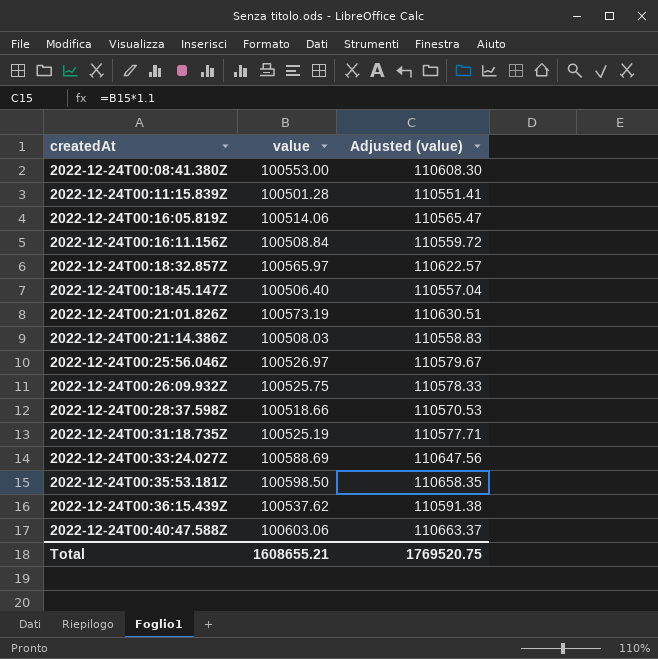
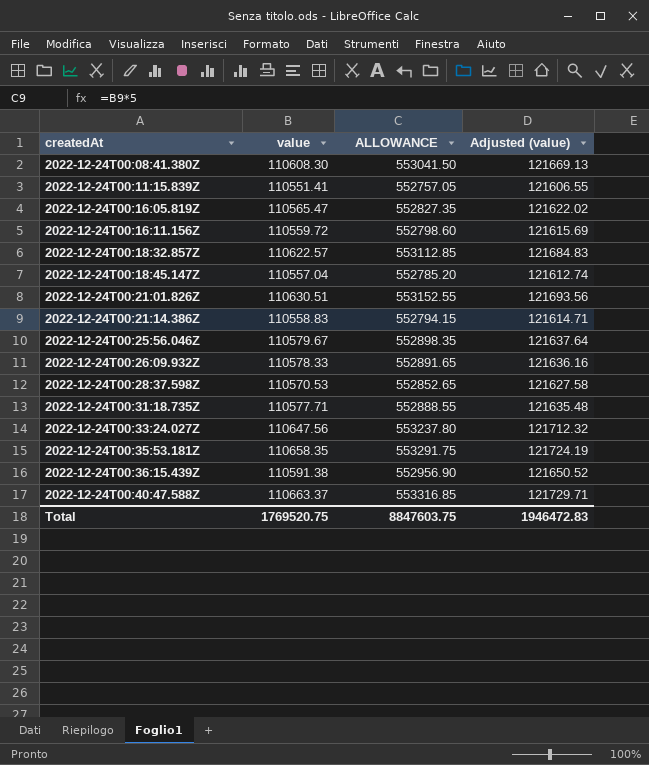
column ALLOWANCE | formula: none -> [value] * 5
2022-12-24T00:08:41.380Z | value: 100553.00 -> 110608.30
2022-12-24T00:08:41.380Z | Adjusted (value): 110608.30 -> 121669.13
2022-12-24T00:11:15.839Z | value: 100501.28 -> 110551.41
2022-12-24T00:11:15.839Z | Adjusted (value): 110551.41 -> 121606.55
2022-12-24T00:16:05.819Z | value: 100514.06 -> 110565.47
2022-12-24T00:16:05.819Z | Adjusted (value): 110565.47 -> 121622.02
2022-12-24T00:16:11.156Z | value: 100508.84 -> 110559.72
2022-12-24T00:16:11.156Z | Adjusted (value): 110559.72 -> 121615.69
2022-12-24T00:18:32.857Z | value: 100565.97 -> 110622.57
2022-12-24T00:18:32.857Z | Adjusted (value): 110622.57 -> 121684.83
2022-12-24T00:18:45.147Z | value: 100506.40 -> 110557.04
2022-12-24T00:18:45.147Z | Adjusted (value): 110557.04 -> 121612.74
2022-12-24T00:21:01.826Z | value: 100573.19 -> 110630.51
2022-12-24T00:21:01.826Z | Adjusted (value): 110630.51 -> 121693.56
2022-12-24T00:21:14.386Z | value: 100508.03 -> 110558.83
2022-12-24T00:21:14.386Z | Adjusted (value): 110558.83 -> 121614.71
2022-12-24T00:25:56.046Z | value: 100526.97 -> 110579.67
2022-12-24T00:25:56.046Z | Adjusted (value): 110579.67 -> 121637.64
2022-12-24T00:26:09.932Z | value: 100525.75 -> 110578.33
2022-12-24T00:26:09.932Z | Adjusted (value): 110578.33 -> 121636.16
2022-12-24T00:28:37.598Z | value: 100518.66 -> 110570.53
2022-12-24T00:28:37.598Z | Adjusted (value): 110570.53 -> 121627.58
2022-12-24T00:31:18.735Z | value: 100525.19 -> 110577.71
2022-12-24T00:31:18.735Z | Adjusted (value): 110577.71 -> 121635.48
2022-12-24T00:33:24.027Z | value: 100588.69 -> 110647.56
2022-12-24T00:33:24.027Z | Adjusted (value): 110647.56 -> 121712.32
2022-12-24T00:35:53.181Z | value: 100598.50 -> 110658.35
2022-12-24T00:35:53.181Z | Adjusted (value): 110658.35 -> 121724.19
2022-12-24T00:36:15.439Z | value: 100537.62 -> 110591.38
2022-12-24T00:36:15.439Z | Adjusted (value): 110591.38 -> 121650.52
2022-12-24T00:40:47.588Z | value: 100603.06 -> 110663.37
2022-12-24T00:40:47.588Z | Adjusted (value): 110663.37 -> 121729.71
Total | value: 1608655.21 -> 1769520.75
Total | Adjusted (value): 1769520.75 -> 1946472.83

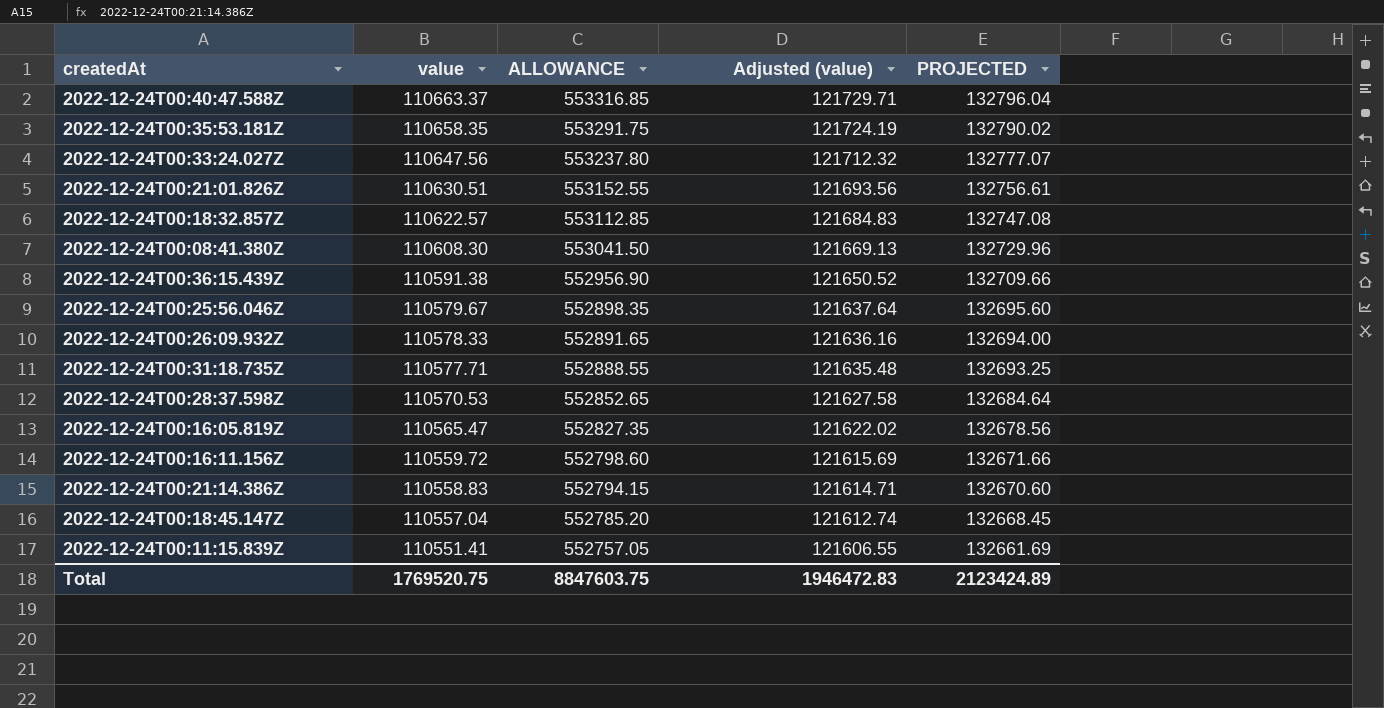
row order: createdAt ascending -> value descending
column PROJECTED | formula: none -> [value] * 1.2

